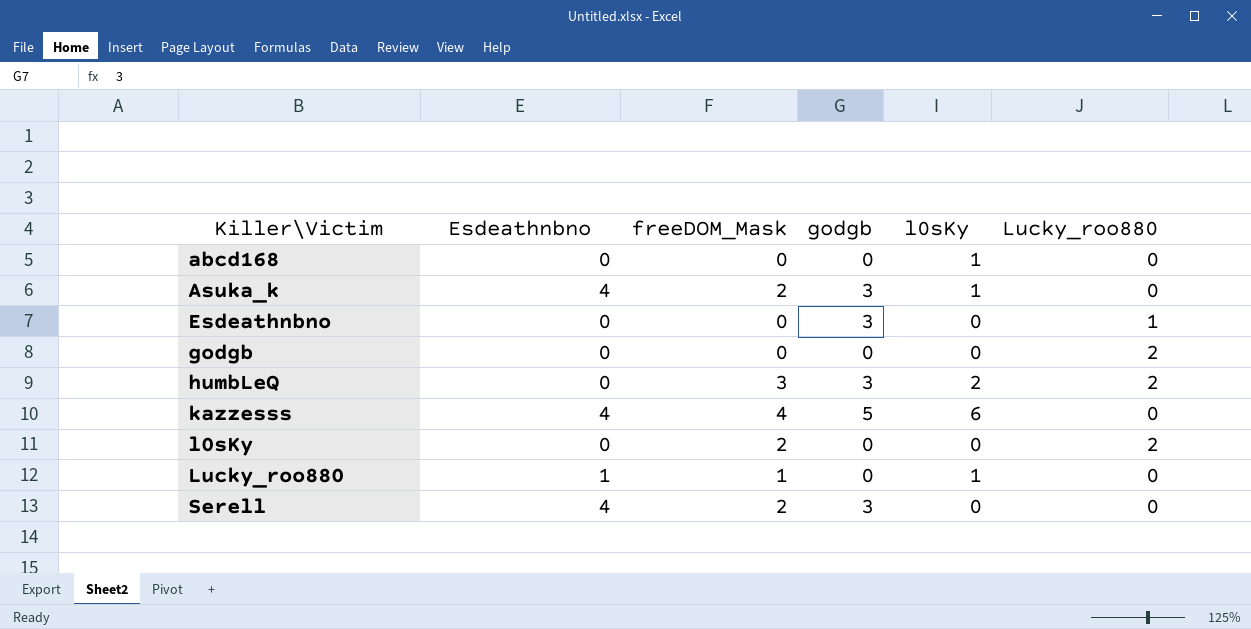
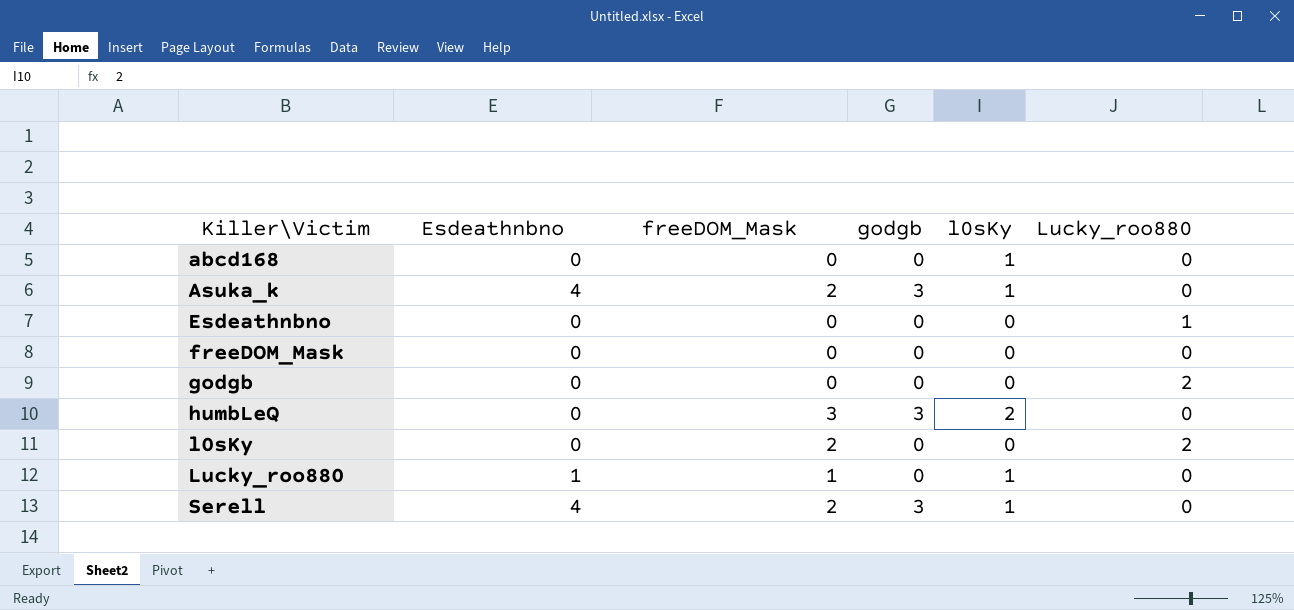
row kazzesss: 4 | 4 | 5 | 6 | 0 -> none
Esdeathnbno | godgb: 3 -> 0
row freeDOM_Mask: none -> 0 | 0 | 0 | 0 | 0
humbLeQ | Lucky_roo880: 2 -> 0
Serell | l0sKy: 0 -> 1

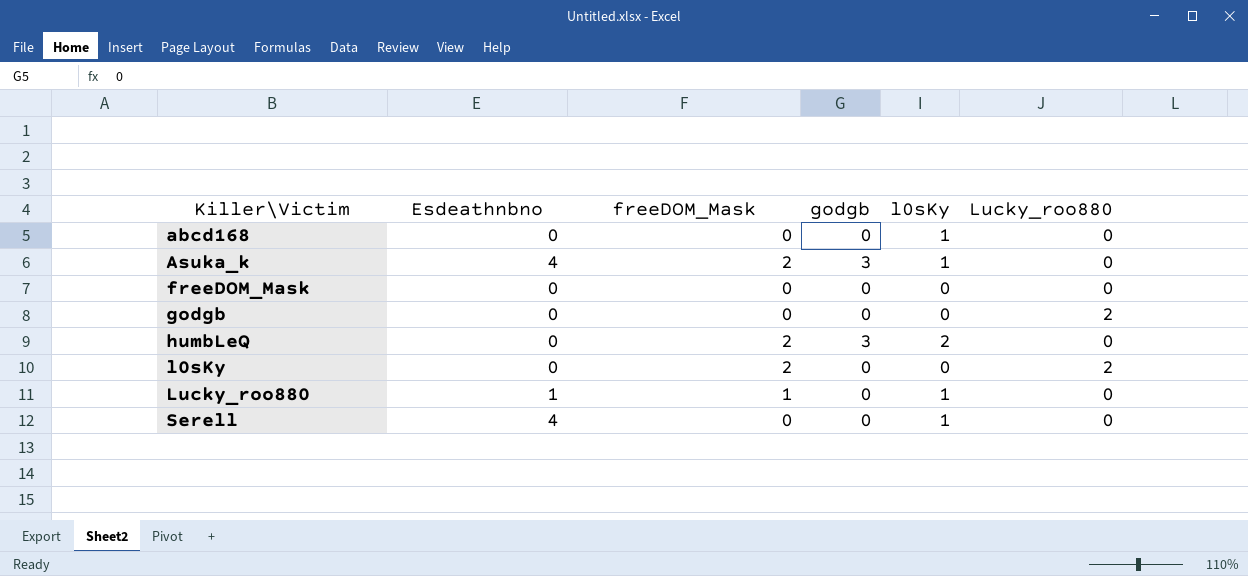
row Esdeathnbno: 0 | 0 | 0 | 0 | 1 -> none
humbLeQ | freeDOM_Mask: 3 -> 2
Serell | freeDOM_Mask: 2 -> 0
Serell | godgb: 3 -> 0

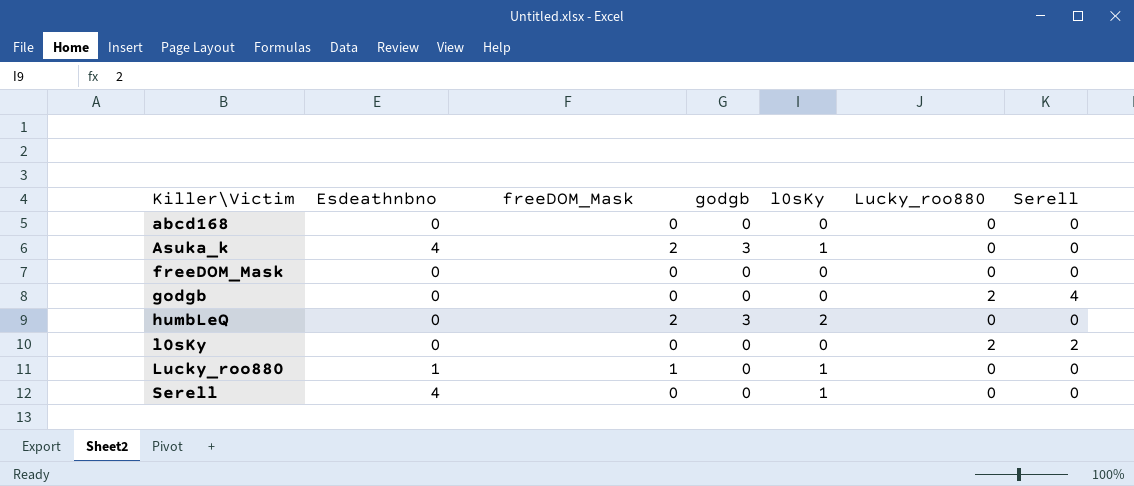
column Serell | position: none -> 7
abcd168 | l0sKy: 1 -> 0
l0sKy | freeDOM_Mask: 2 -> 0

